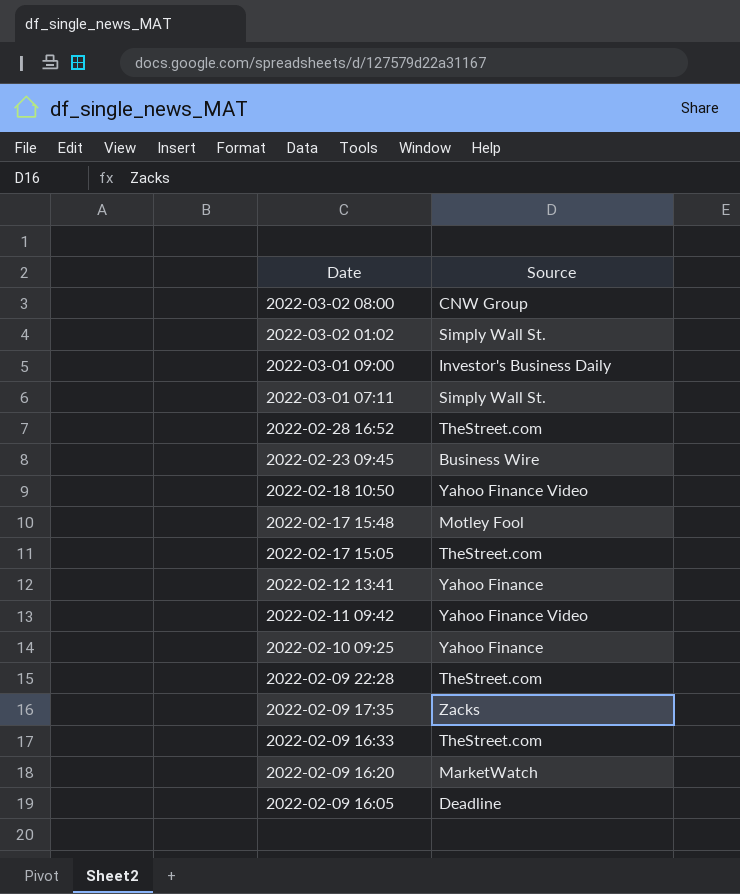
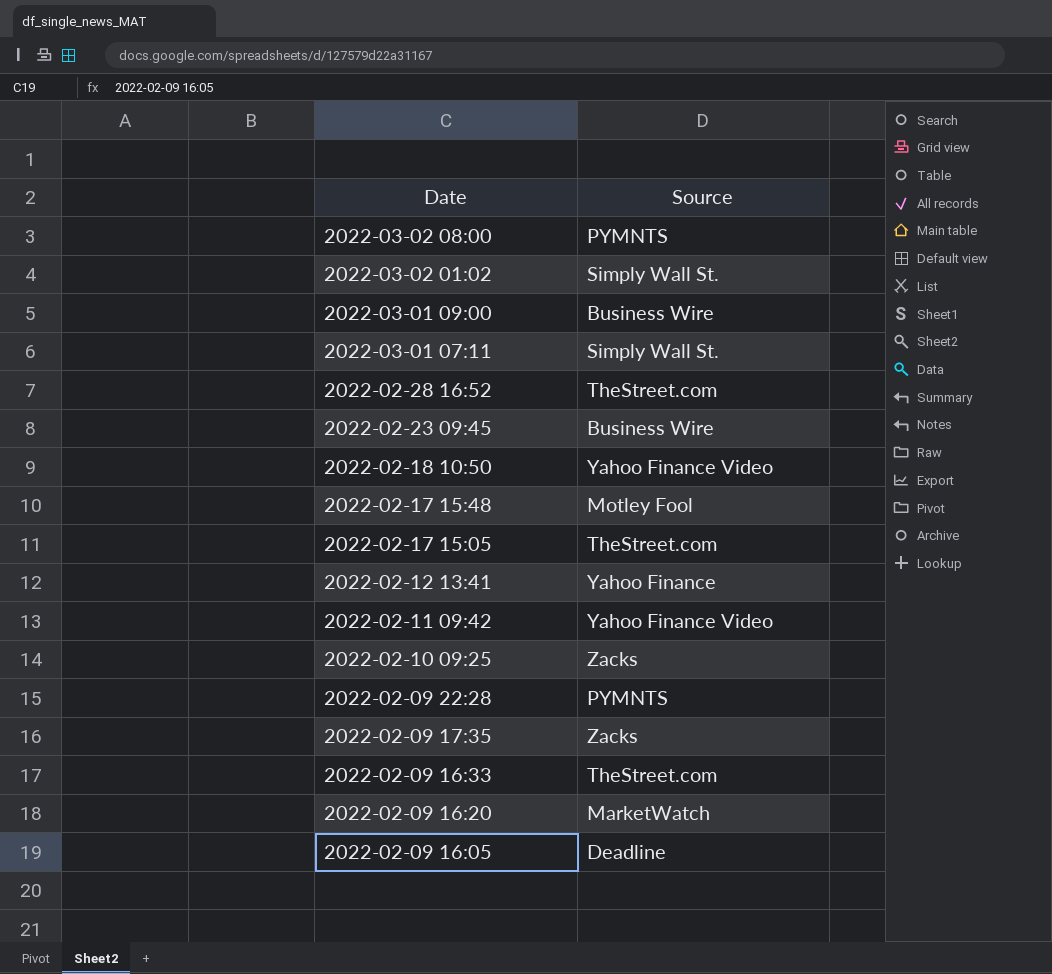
2022-03-02 08:00 | Source: CNW Group -> PYMNTS
2022-03-01 09:00 | Source: Investor's Business Daily -> Business Wire
2022-02-10 09:25 | Source: Yahoo Finance -> Zacks
2022-02-09 22:28 | Source: TheStreet.com -> PYMNTS

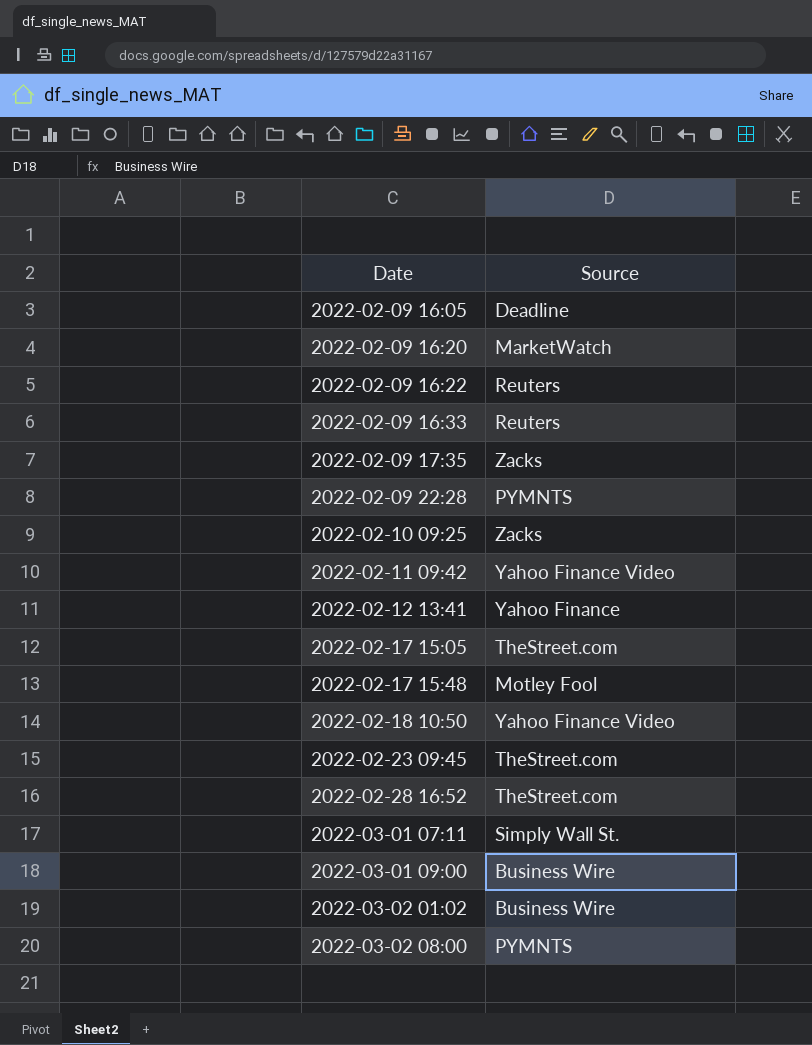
row order: Date descending -> Date ascending
row 2022-02-09 16:22: none -> Reuters
2022-02-09 16:33 | Source: TheStreet.com -> Reuters
2022-02-23 09:45 | Source: Business Wire -> TheStreet.com
2022-03-02 01:02 | Source: Simply Wall St. -> Business Wire

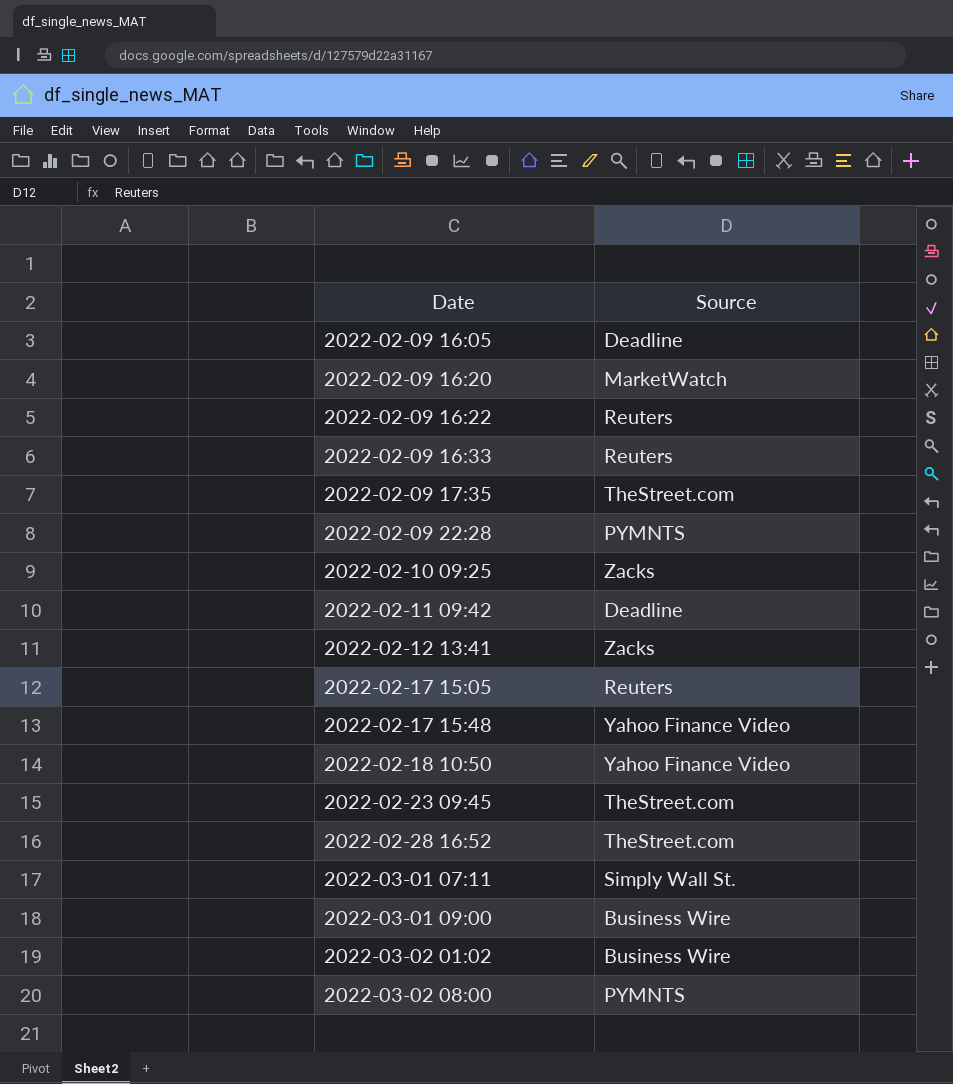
2022-02-09 17:35 | Source: Zacks -> TheStreet.com
2022-02-11 09:42 | Source: Yahoo Finance Video -> Deadline
2022-02-12 13:41 | Source: Yahoo Finance -> Zacks
2022-02-17 15:05 | Source: TheStreet.com -> Reuters
2022-02-17 15:48 | Source: Motley Fool -> Yahoo Finance Video

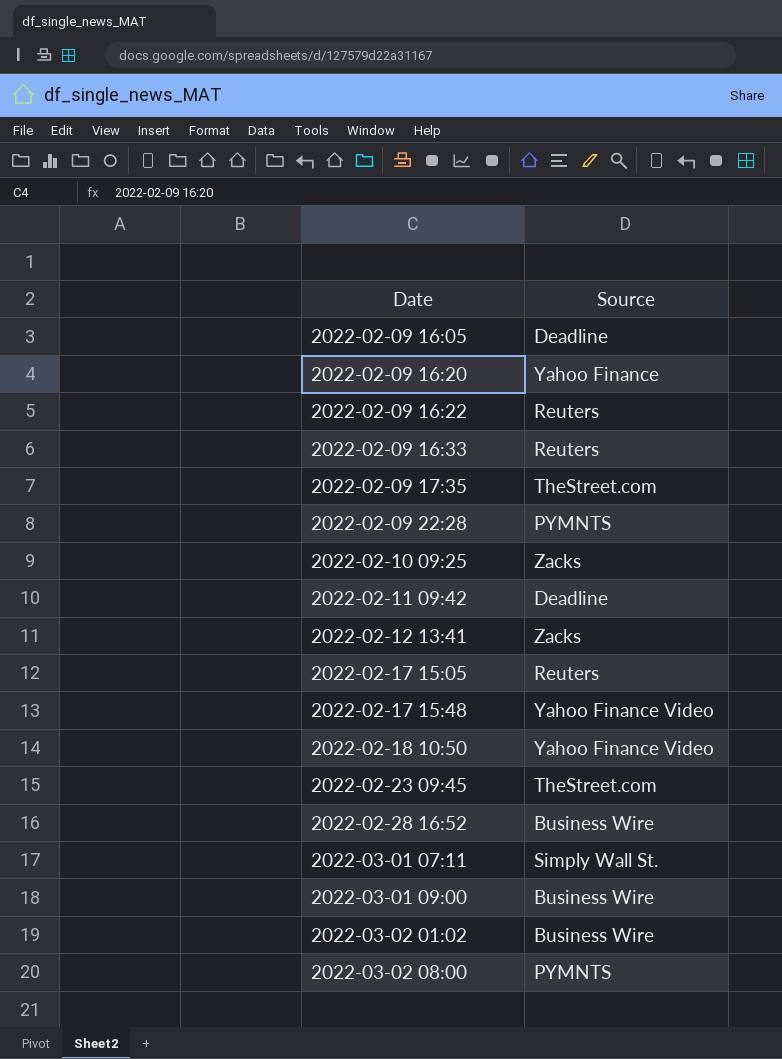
2022-02-09 16:20 | Source: MarketWatch -> Yahoo Finance
2022-02-28 16:52 | Source: TheStreet.com -> Business Wire

